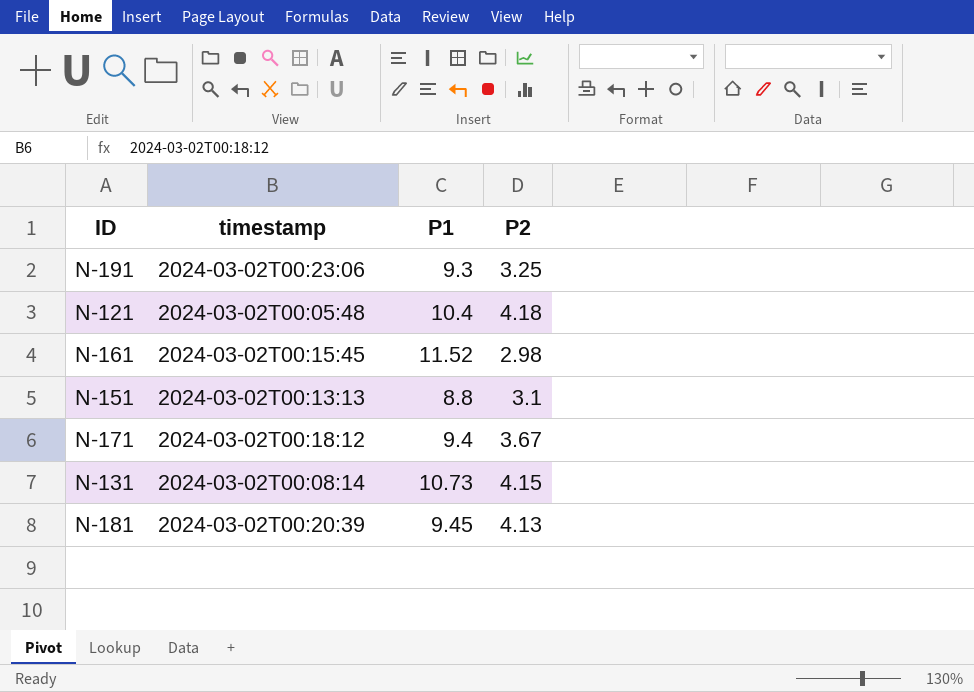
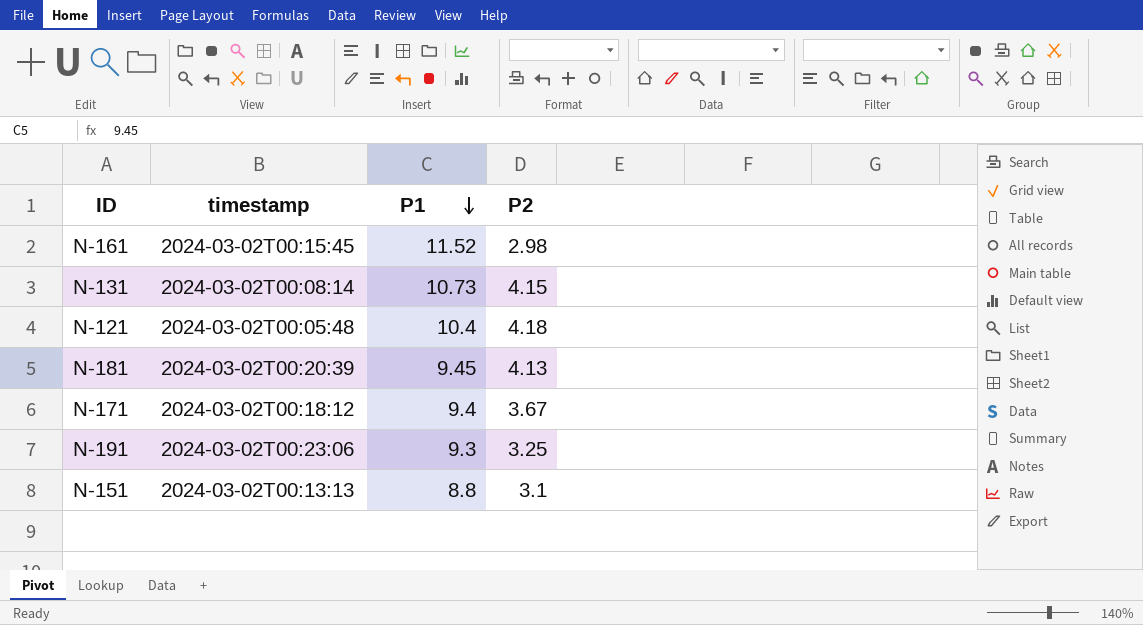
row order: none -> P1 descending

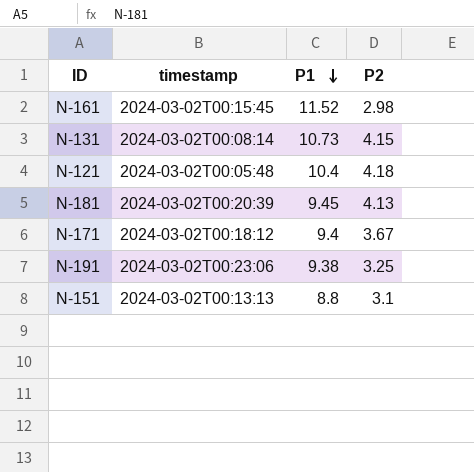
N-191 | P1: 9.3 -> 9.38

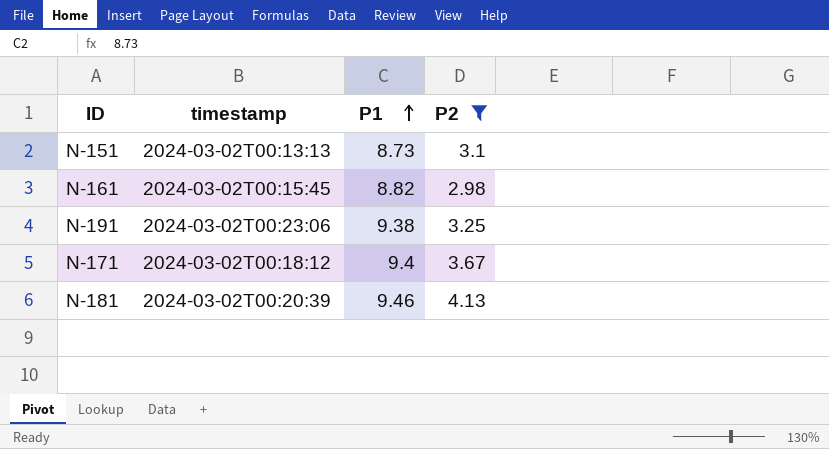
filter: none -> P2 <= 4.13
row order: P1 descending -> P1 ascending
N-151 | P1: 8.8 -> 8.73
N-161 | P1: 11.52 -> 8.82
N-181 | P1: 9.45 -> 9.46

